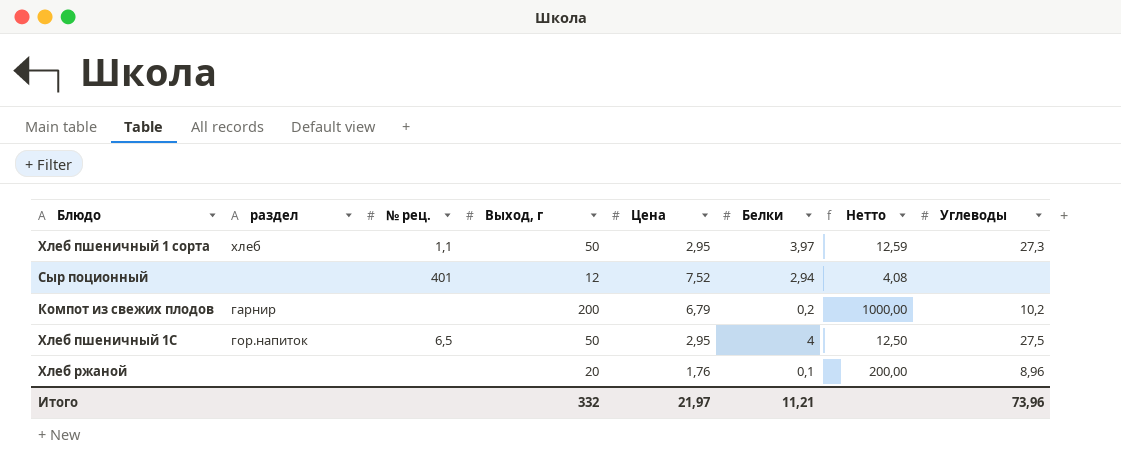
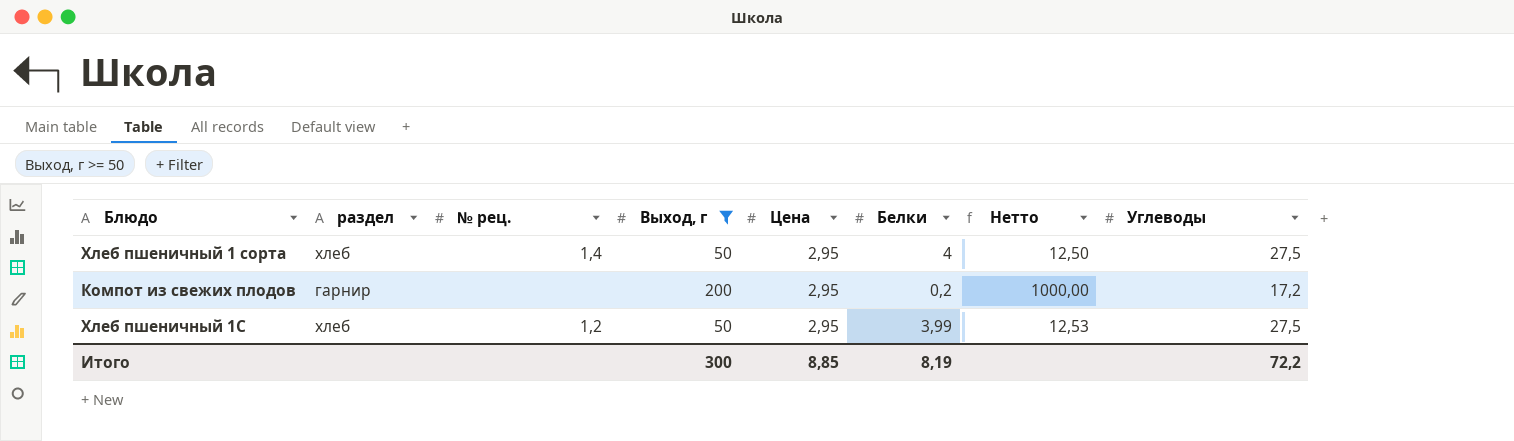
filter: none -> Выход, г >= 50
Хлеб пшеничный 1 сорта | № рец.: 1,1 -> 1,4
Хлеб пшеничный 1 сорта | Белки: 3,97 -> 4
Хлеб пшеничный 1 сорта | Нетто: 12,59 -> 12,50
Хлеб пшеничный 1 сорта | Углеводы: 27,3 -> 27,5
Компот из свежих плодов | Цена: 6,79 -> 2,95
Компот из свежих плодов | Углеводы: 10,2 -> 17,2
Хлеб пшеничный 1С | раздел: гор.напиток -> хлеб
Хлеб пшеничный 1С | № рец.: 6,5 -> 1,2
Хлеб пшеничный 1С | Белки: 4 -> 3,99
Хлеб пшеничный 1С | Нетто: 12,50 -> 12,53
Итого | Выход, г: 332 -> 300
Итого | Цена: 21,97 -> 8,85
Итого | Белки: 11,21 -> 8,19
Итого | Углеводы: 73,96 -> 72,2

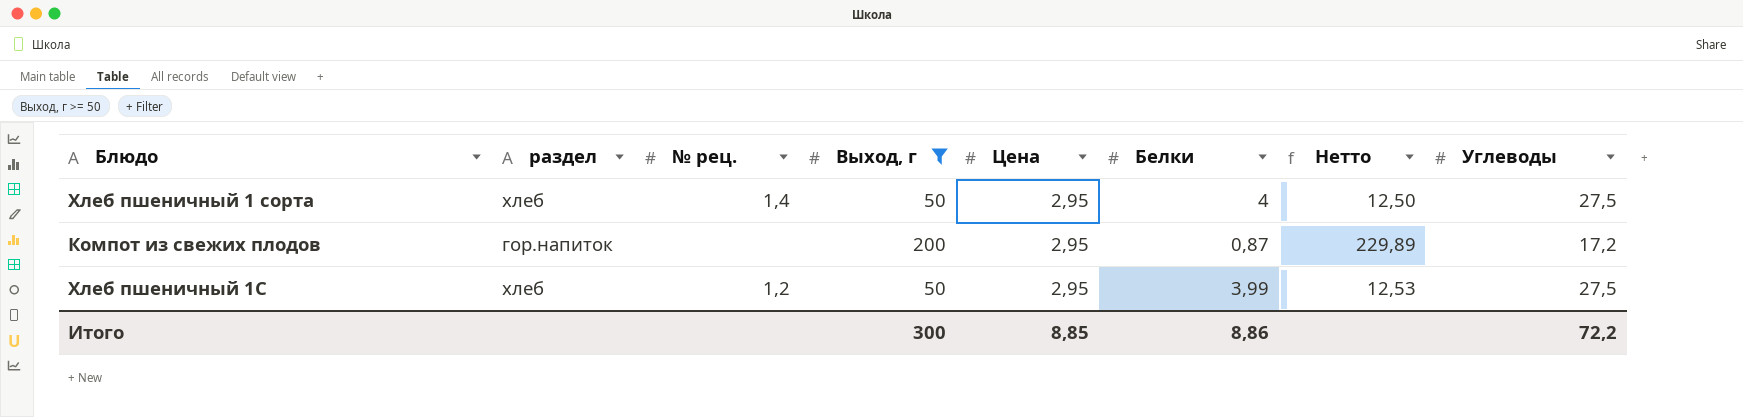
Компот из свежих плодов | раздел: гарнир -> гор.напиток
Компот из свежих плодов | Белки: 0,2 -> 0,87
Компот из свежих плодов | Нетто: 1000,00 -> 229,89
Итого | Белки: 8,19 -> 8,86

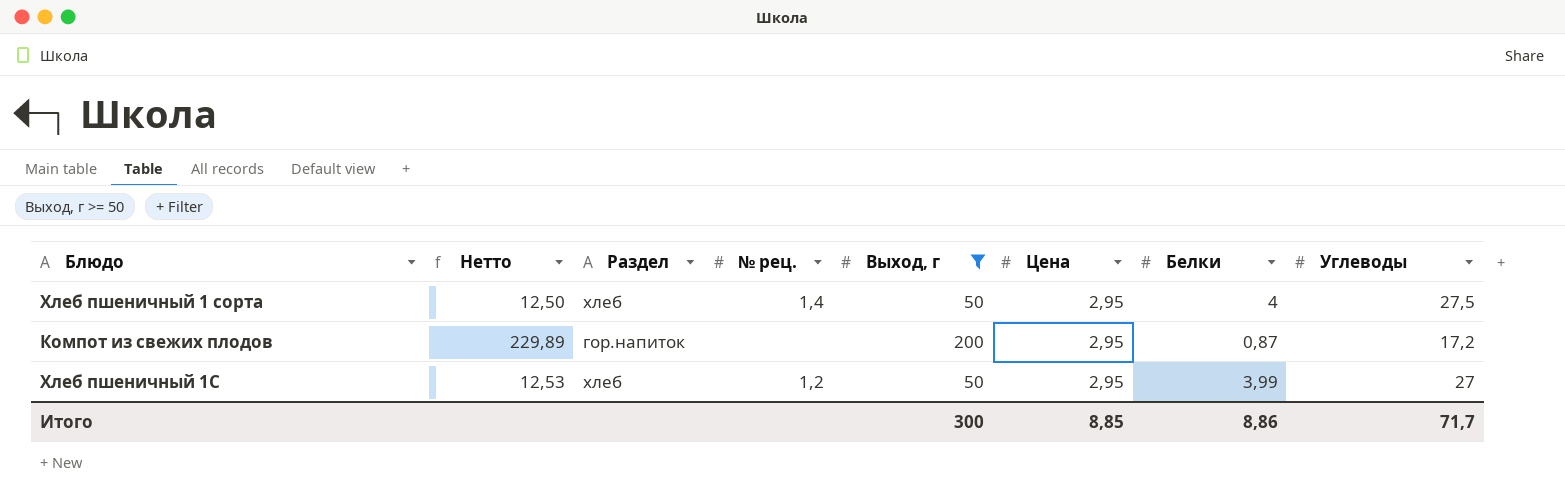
column Нетто | position: 7 -> 2
column name: раздел -> Раздел
Хлеб пшеничный 1С | Углеводы: 27,5 -> 27
Итого | Углеводы: 72,2 -> 71,7

